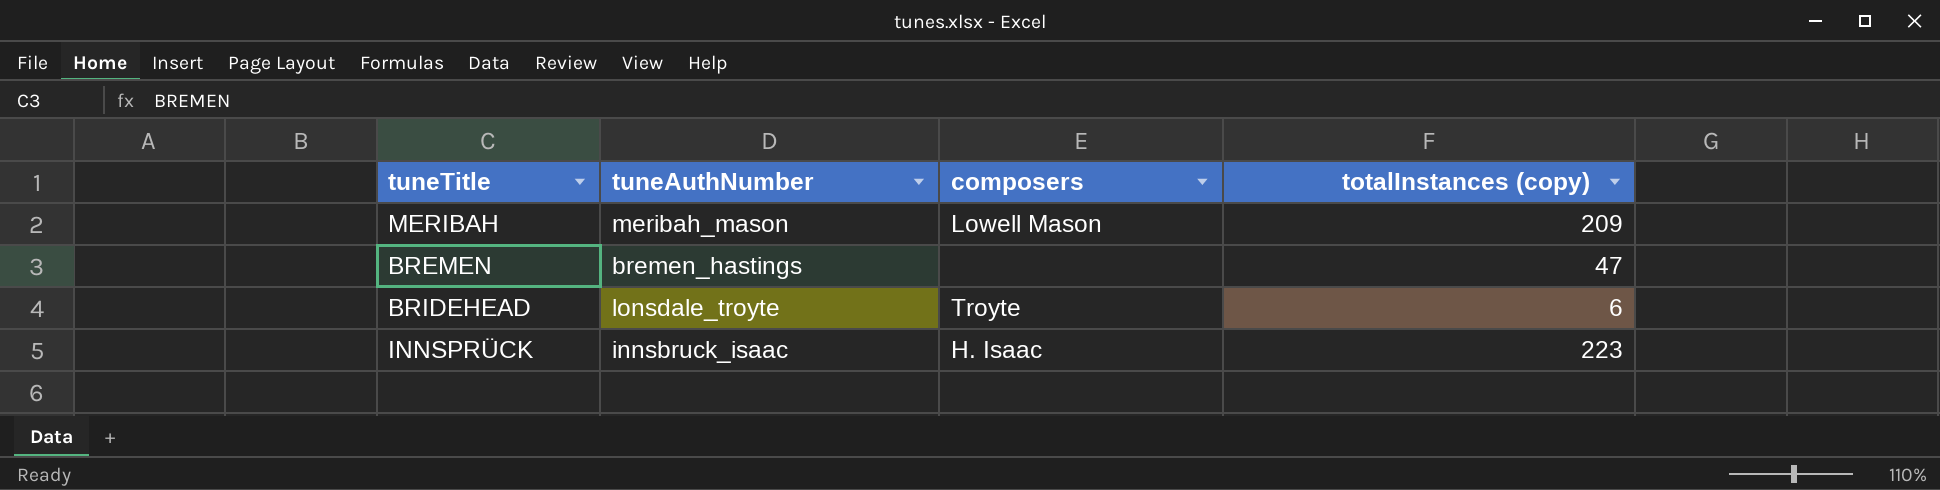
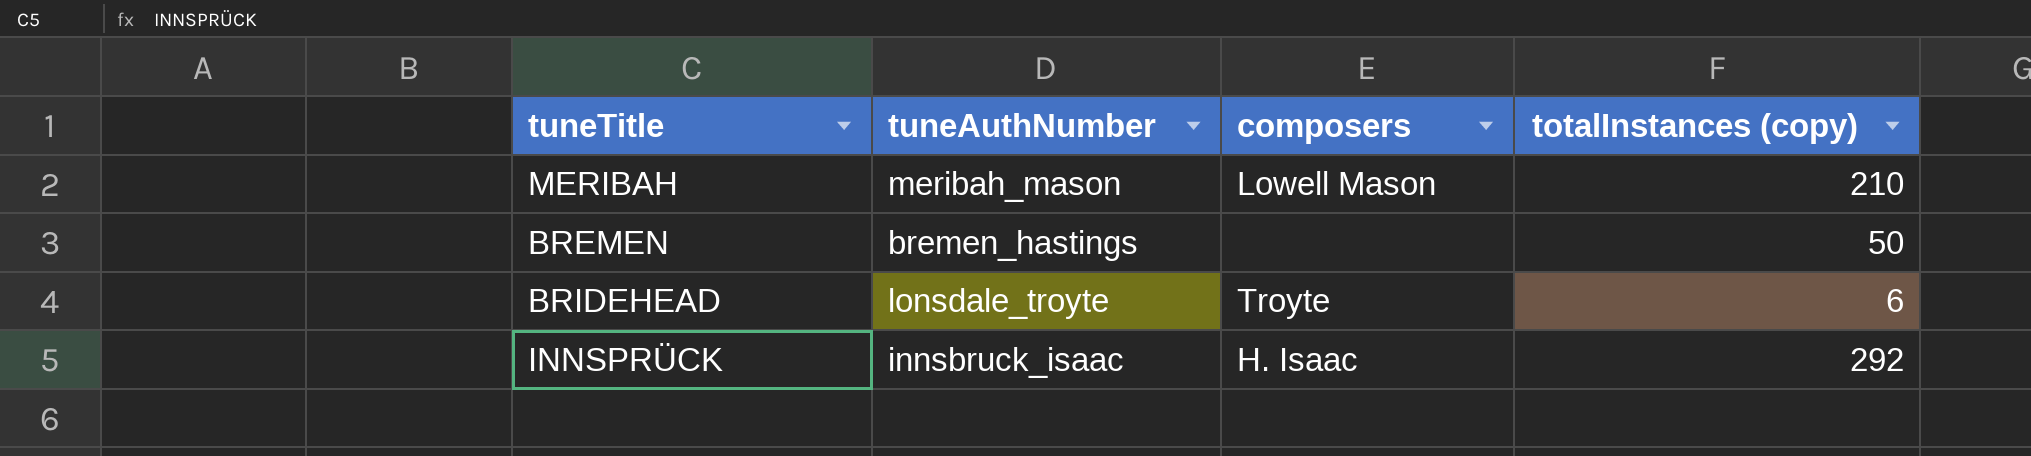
MERIBAH | totalInstances (copy): 209 -> 210
BREMEN | totalInstances (copy): 47 -> 50
INNSPRÜCK | totalInstances (copy): 223 -> 292

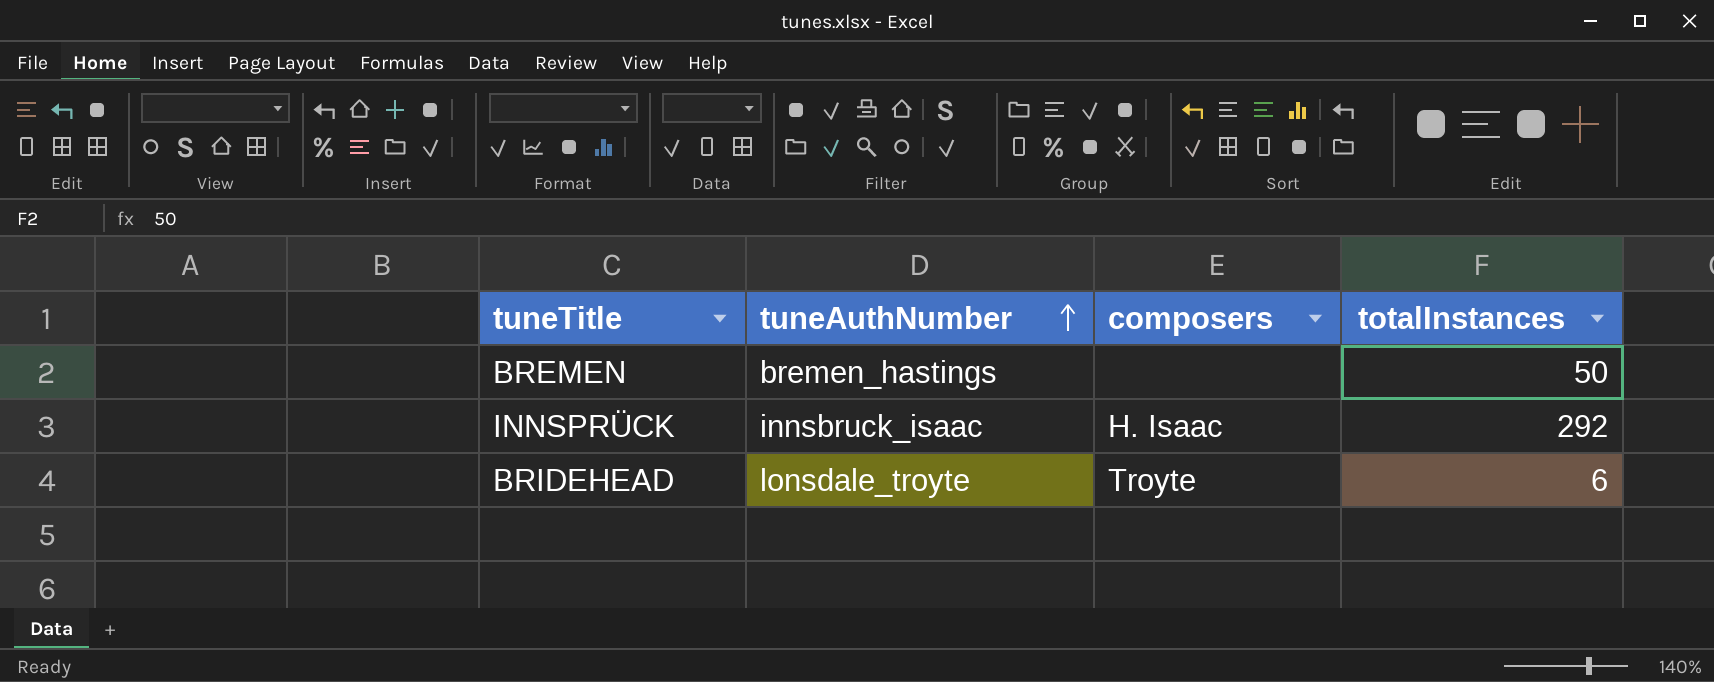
row order: none -> tuneAuthNumber ascending
column name: totalInstances (copy) -> totalInstances
row MERIBAH: meribah_mason | Lowell Mason | 210 -> none

